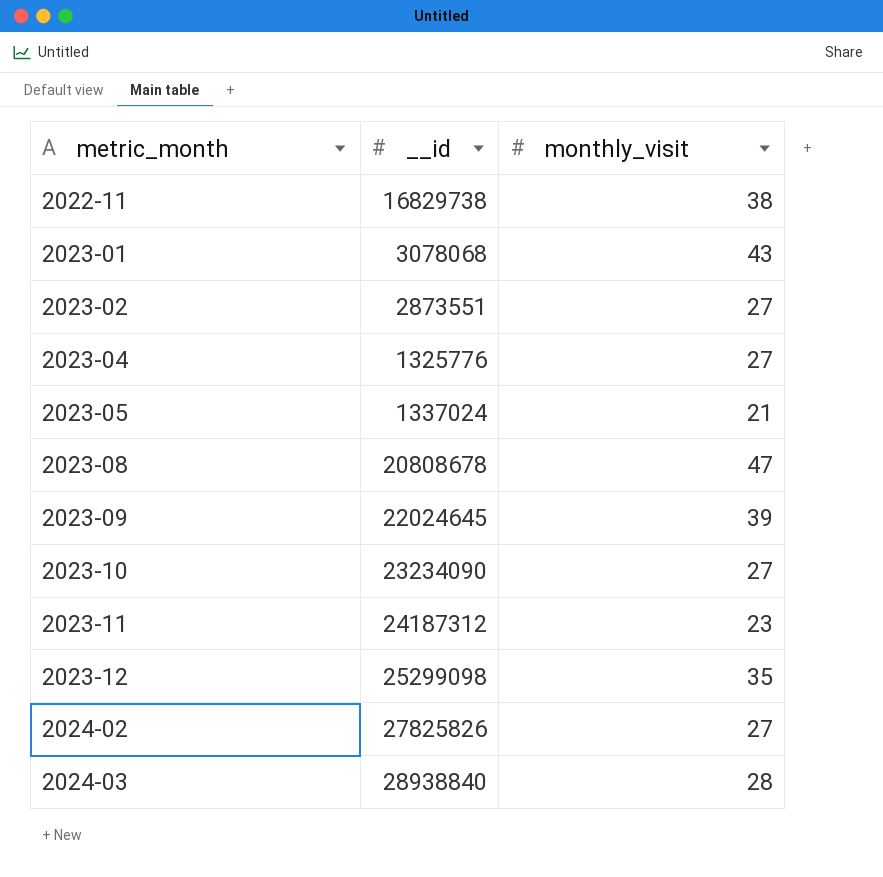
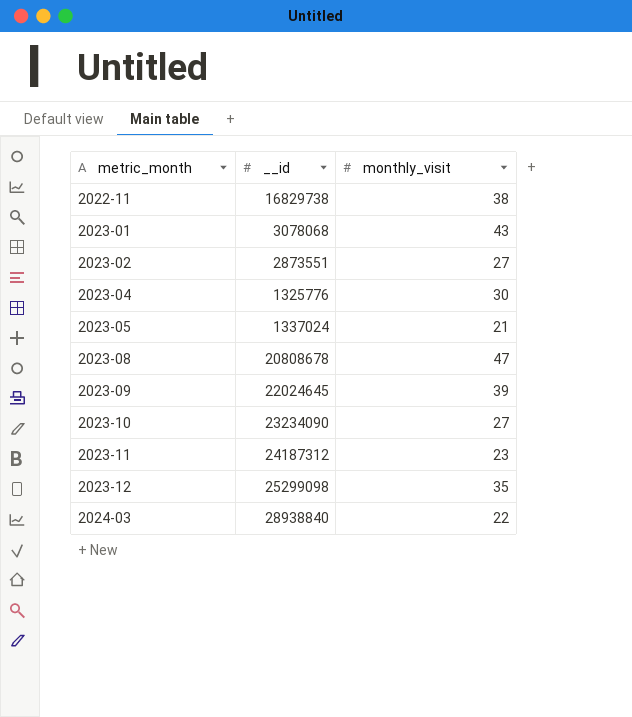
row 2024-02: 27825826 | 27 -> none
2023-04 | monthly_visit: 27 -> 30
2024-03 | monthly_visit: 28 -> 22

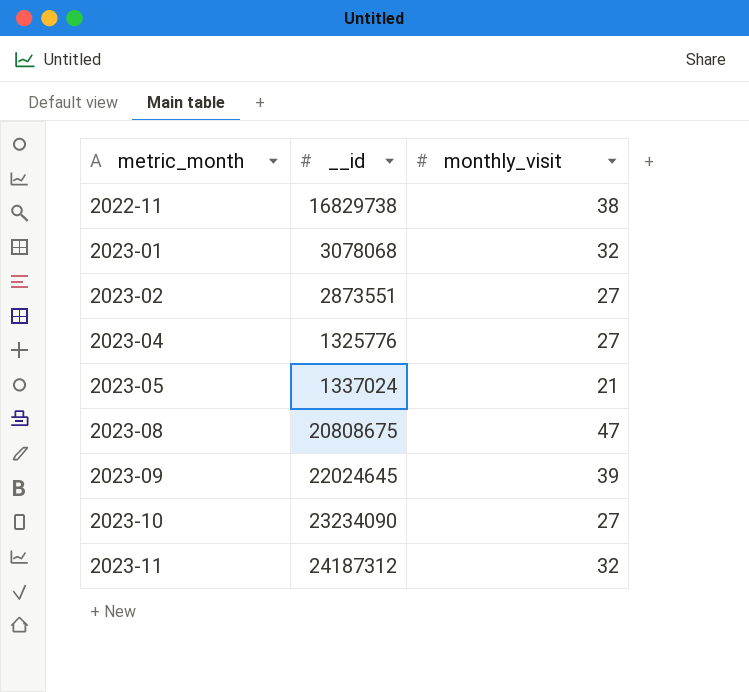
row 2023-12: 25299098 | 35 -> none
row 2024-03: 28938840 | 22 -> none
2023-01 | monthly_visit: 43 -> 32
2023-04 | monthly_visit: 30 -> 27
2023-08 | __id: 20808678 -> 20808675
2023-11 | monthly_visit: 23 -> 32

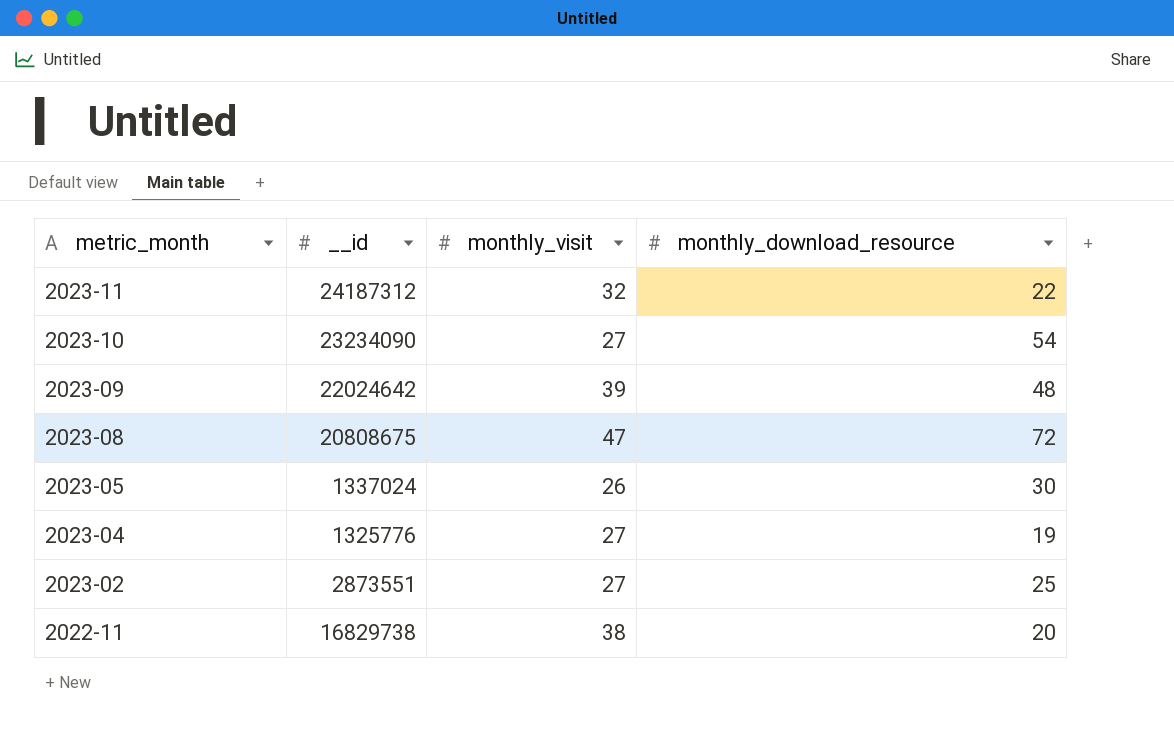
row order: metric_month ascending -> metric_month descending
column monthly_download_resource | position: none -> 4
row 2023-01: 3078068 | 32 -> none
2023-09 | __id: 22024645 -> 22024642
2023-05 | monthly_visit: 21 -> 26

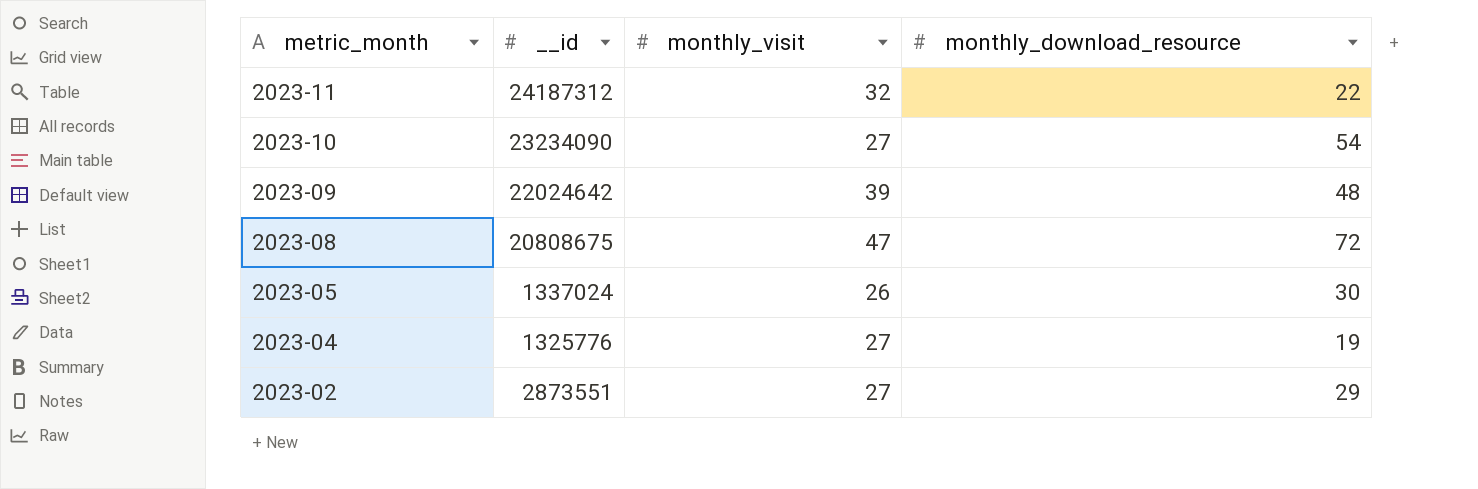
row 2022-11: 16829738 | 38 | 20 -> none
2023-02 | monthly_download_resource: 25 -> 29

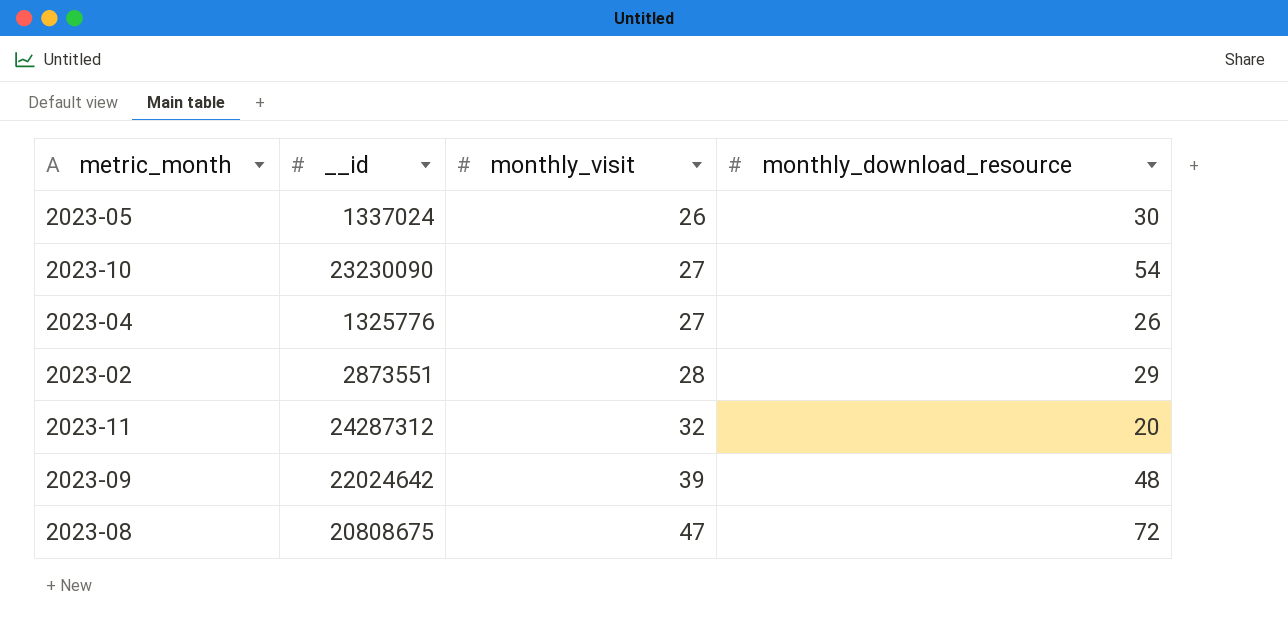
row order: metric_month descending -> monthly_visit ascending
2023-10 | __id: 23234090 -> 23230090
2023-04 | monthly_download_resource: 19 -> 26
2023-02 | monthly_visit: 27 -> 28
2023-11 | __id: 24187312 -> 24287312
2023-11 | monthly_download_resource: 22 -> 20

